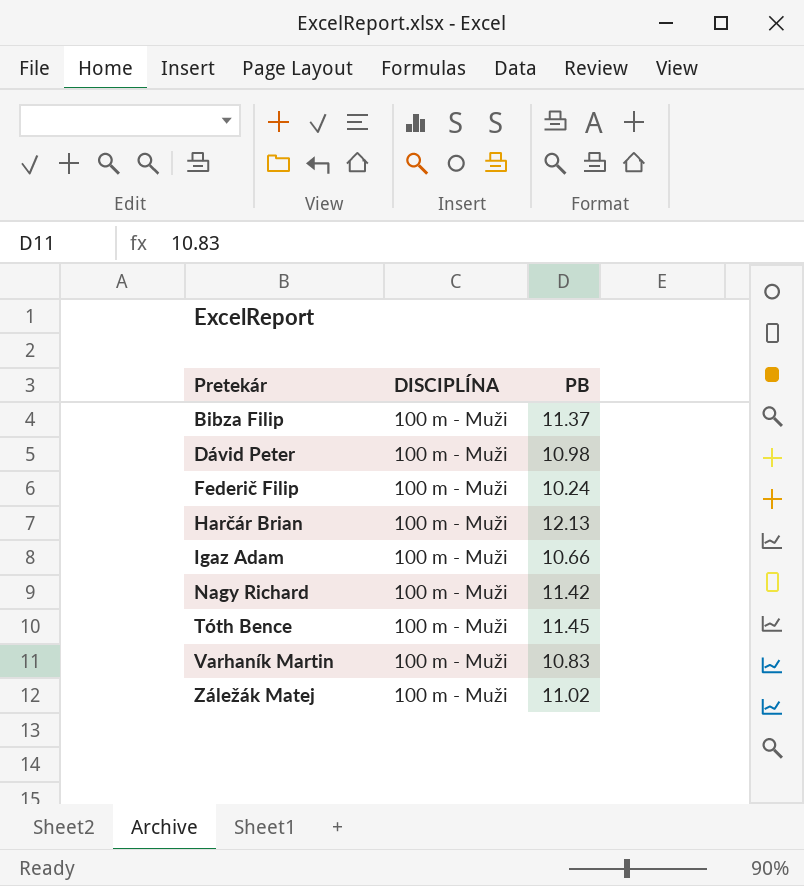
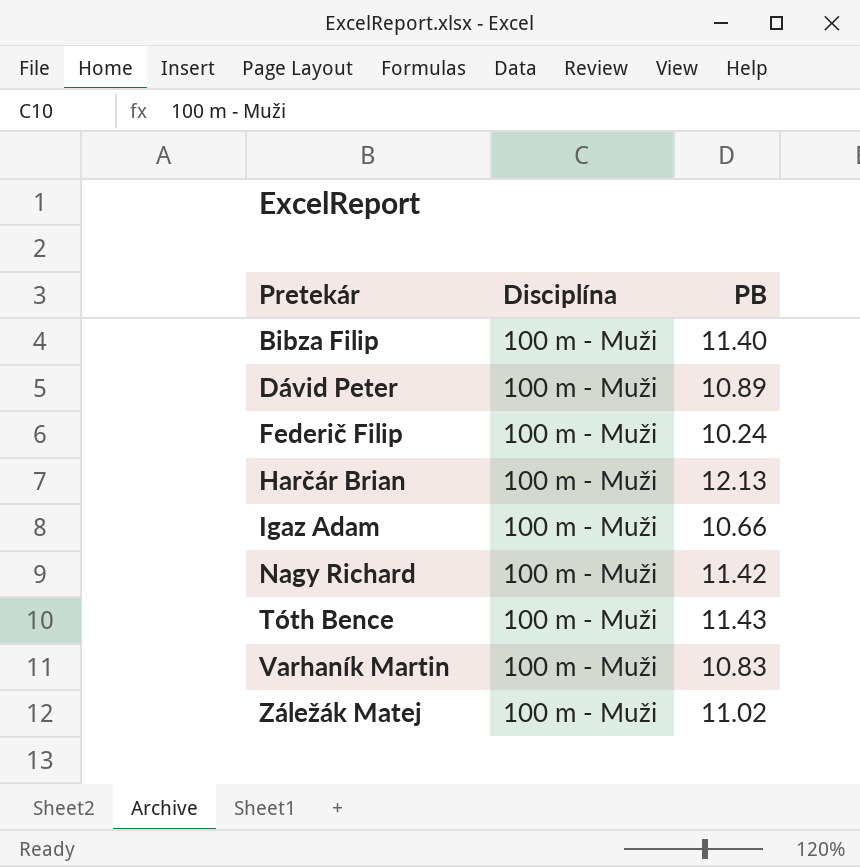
column name: DISCIPLÍNA -> Disciplína
Bibza Filip | PB: 11.37 -> 11.40
Dávid Peter | PB: 10.98 -> 10.89
Tóth Bence | PB: 11.45 -> 11.43

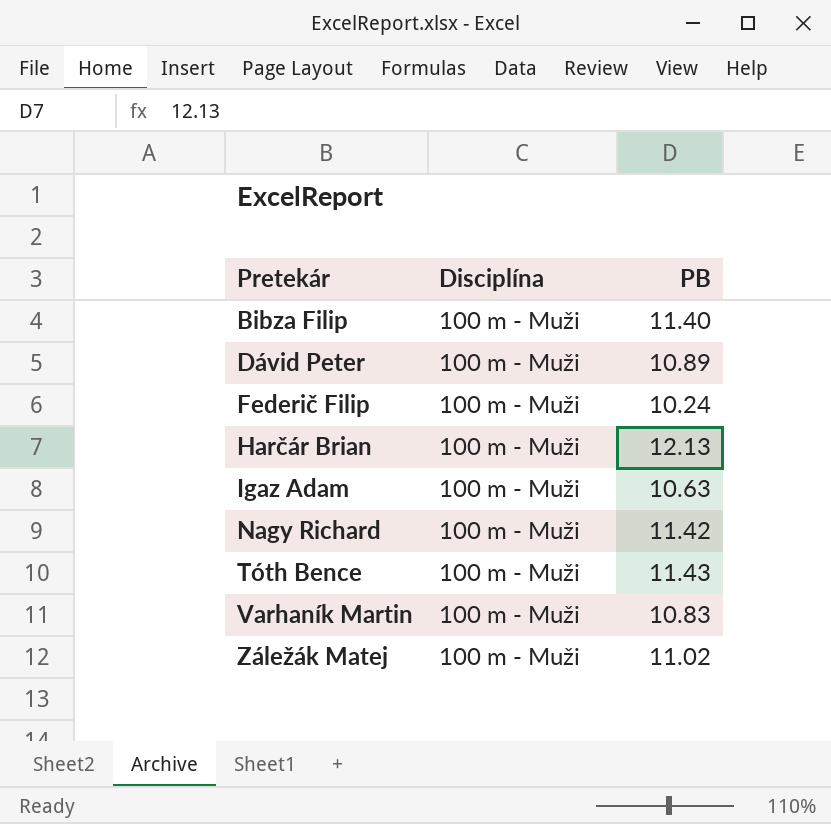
Igaz Adam | PB: 10.66 -> 10.63

